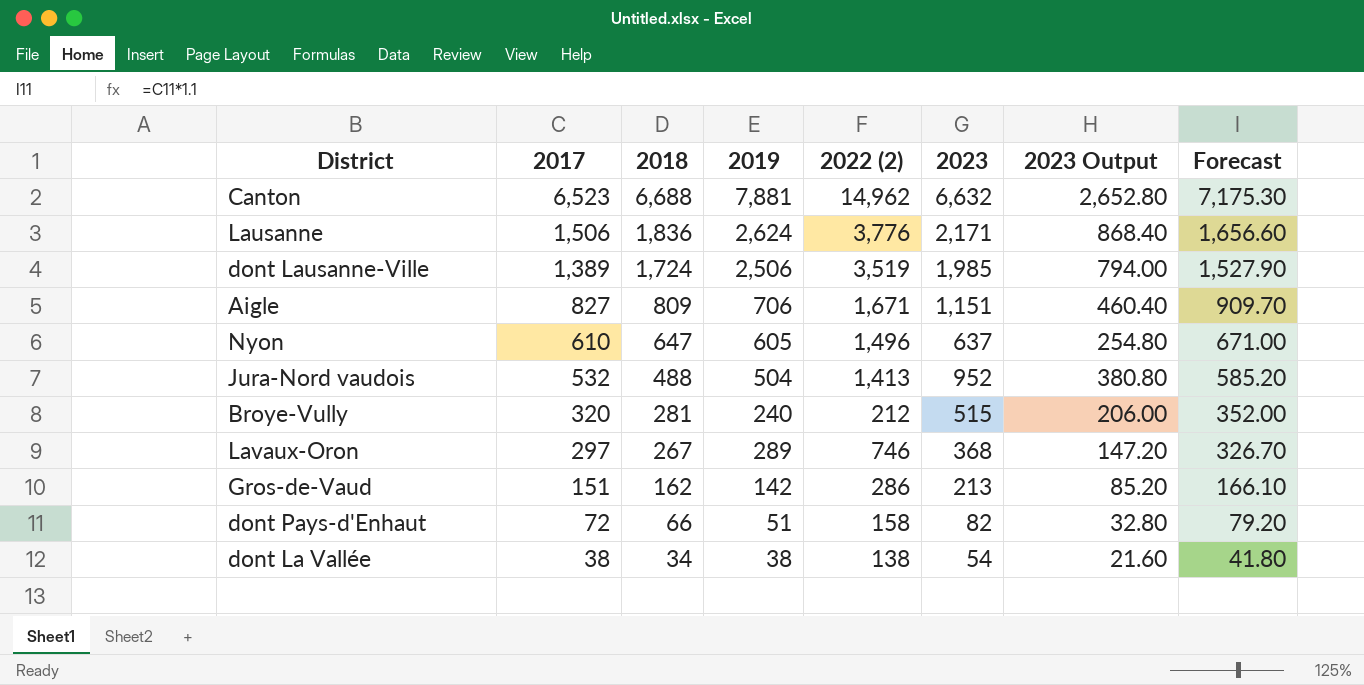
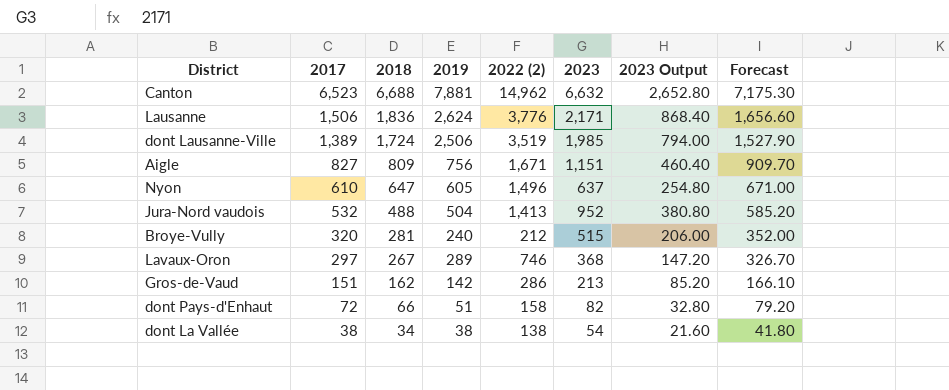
Aigle | 2019: 706 -> 756

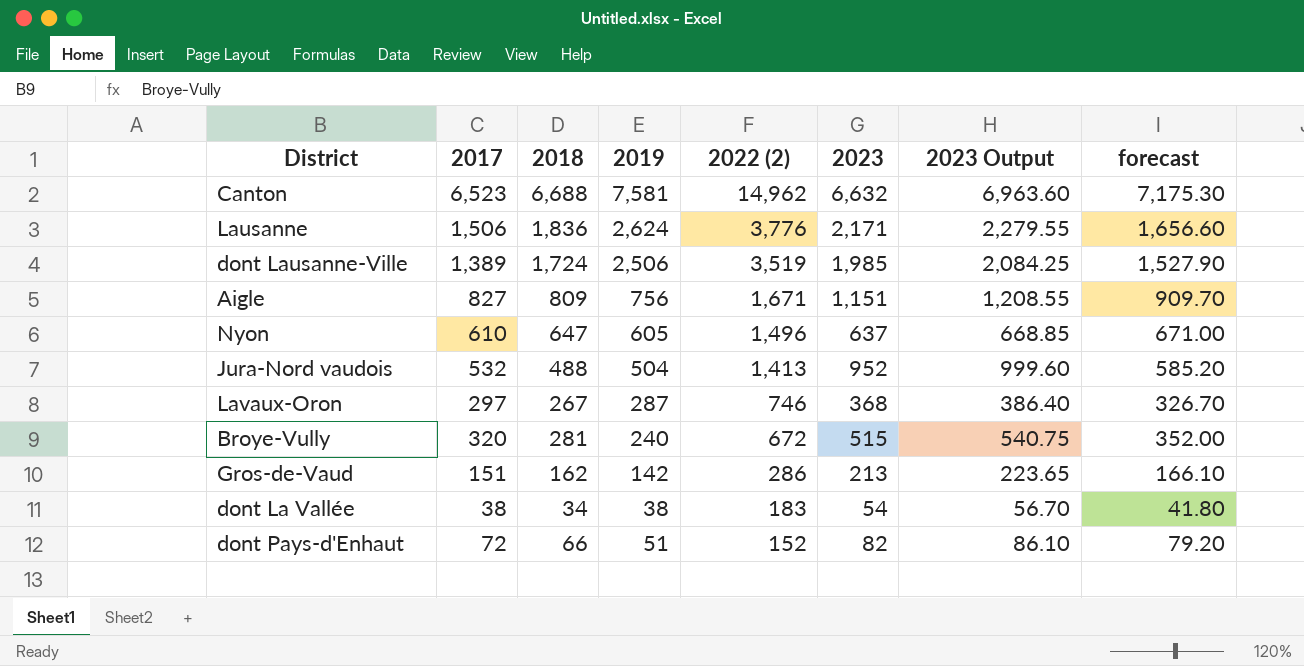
row order: 2017 descending -> 2022 (2) descending
column 2023 Output | formula: [2023] * 0.4 -> [2023] * 1.05
column name: Forecast -> forecast
Canton | 2019: 7,881 -> 7,581
Lavaux-Oron | 2019: 289 -> 287
Broye-Vully | 2022 (2): 212 -> 672
dont La Vallée | 2022 (2): 138 -> 183
dont Pays-d'Enhaut | 2022 (2): 158 -> 152

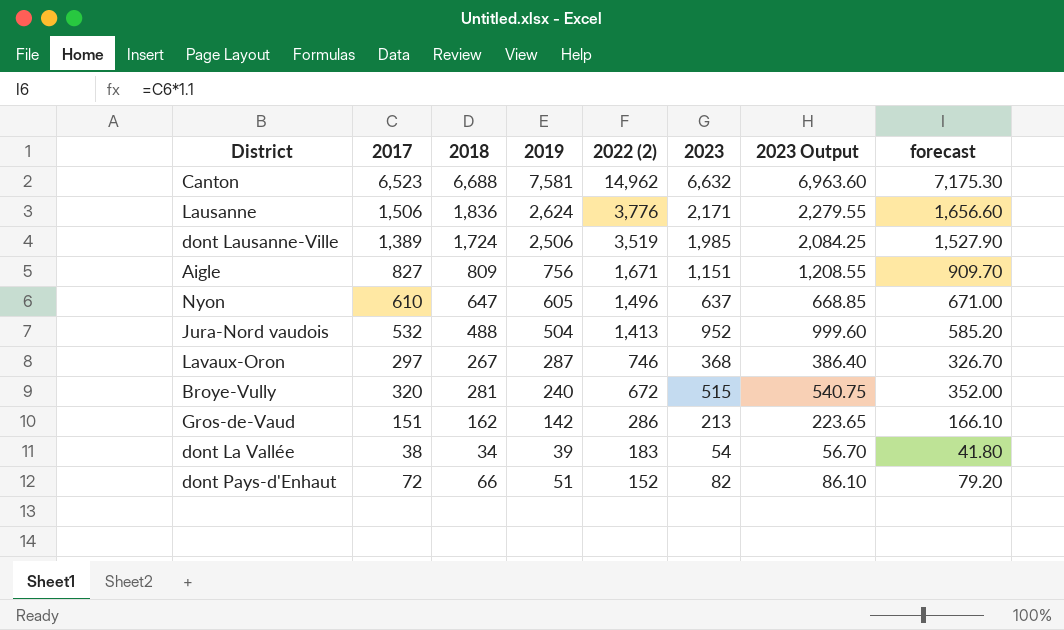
dont La Vallée | 2019: 38 -> 39

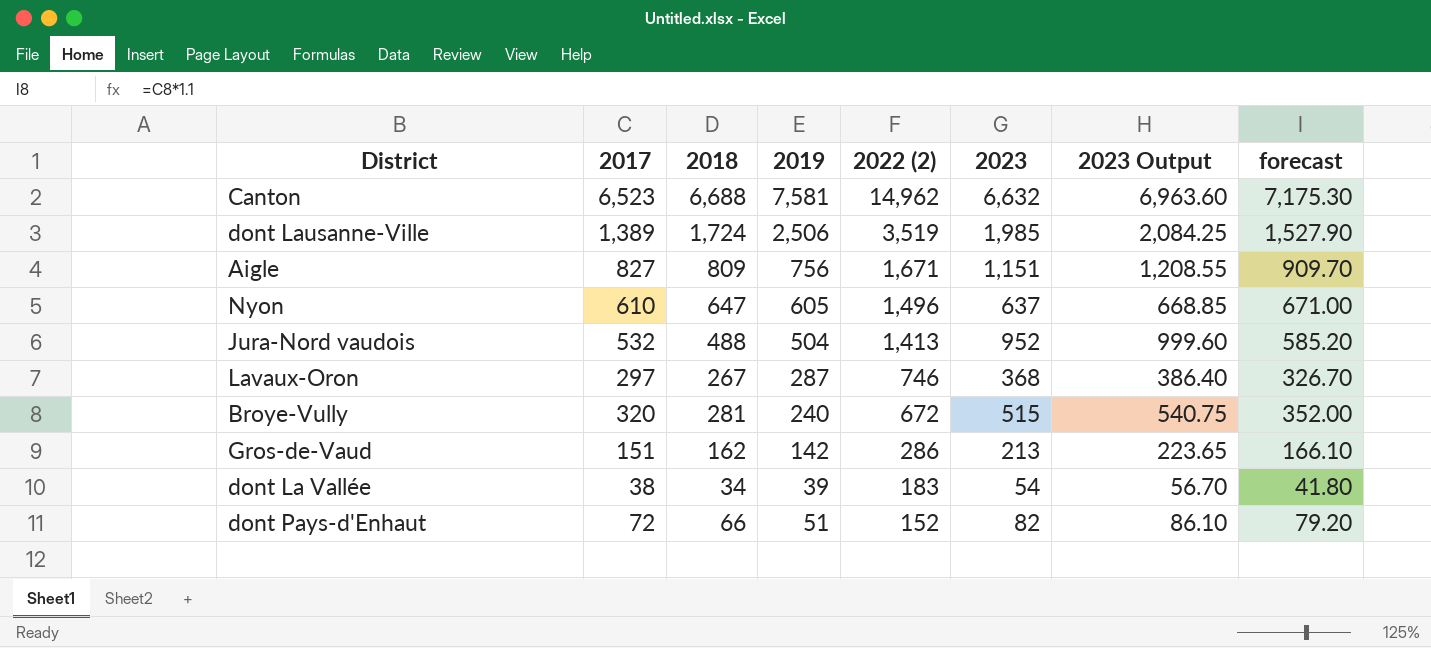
row Lausanne: 1,506 | 1,836 | 2,624 | 3,776 | 2,171 | 2,279.55 | 1,656.60 -> none

